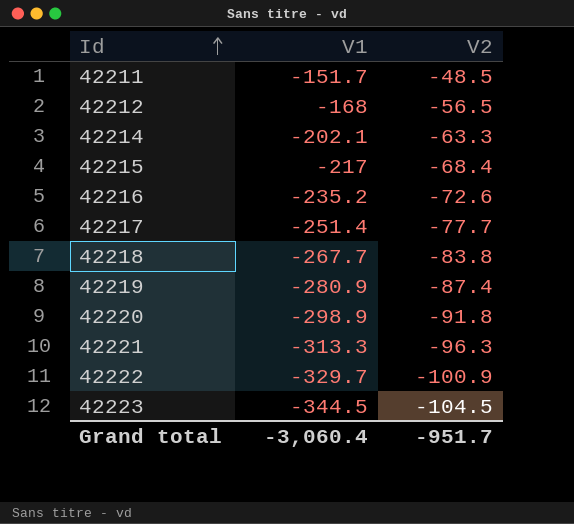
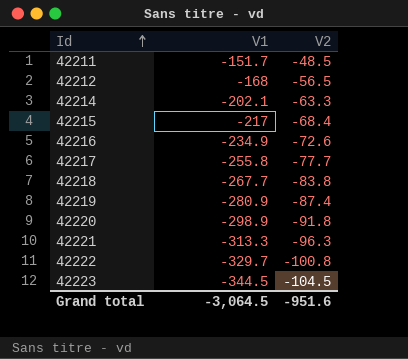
42216 | V1: -235.2 -> -234.9
42217 | V1: -251.4 -> -255.8
42222 | V2: -100.9 -> -100.8
Grand total | V1: -3,060.4 -> -3,064.5
Grand total | V2: -951.7 -> -951.6

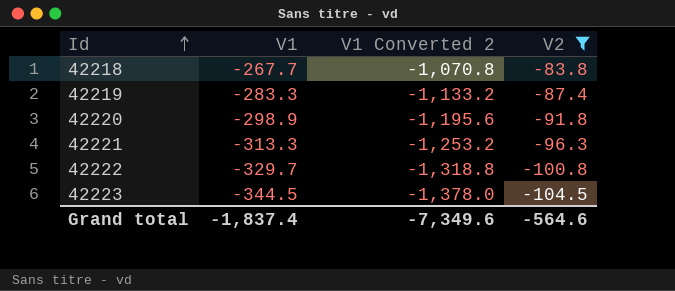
filter: none -> V2 <= -83.8
column V1 Converted 2 | formula: none -> [V1] * 4
42219 | V1: -280.9 -> -283.3
Grand total | V1: -3,064.5 -> -1,837.4
Grand total | V2: -951.6 -> -564.6

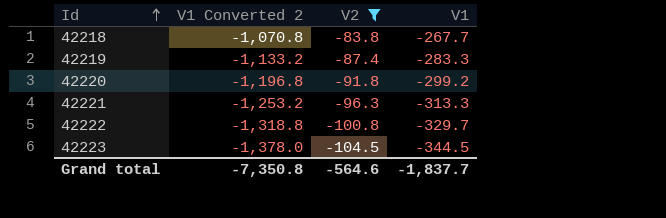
column V1 | position: 2 -> 4
42220 | V1 Converted 2: -1,195.6 -> -1,196.8
42220 | V1: -298.9 -> -299.2
Grand total | V1 Converted 2: -7,349.6 -> -7,350.8
Grand total | V1: -1,837.4 -> -1,837.7

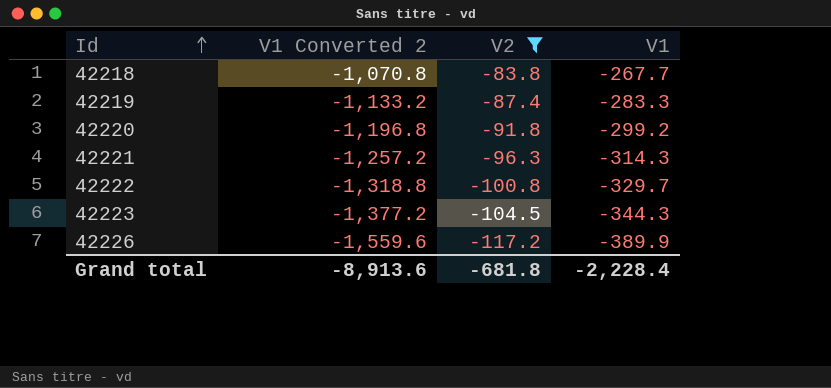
42221 | V1 Converted 2: -1,253.2 -> -1,257.2
42221 | V1: -313.3 -> -314.3
42223 | V1 Converted 2: -1,378.0 -> -1,377.2
42223 | V1: -344.5 -> -344.3
row 42226: none -> -1,559.6 | -117.2 | -389.9
Grand total | V1 Converted 2: -7,350.8 -> -8,913.6
Grand total | V2: -564.6 -> -681.8
Grand total | V1: -1,837.7 -> -2,228.4

